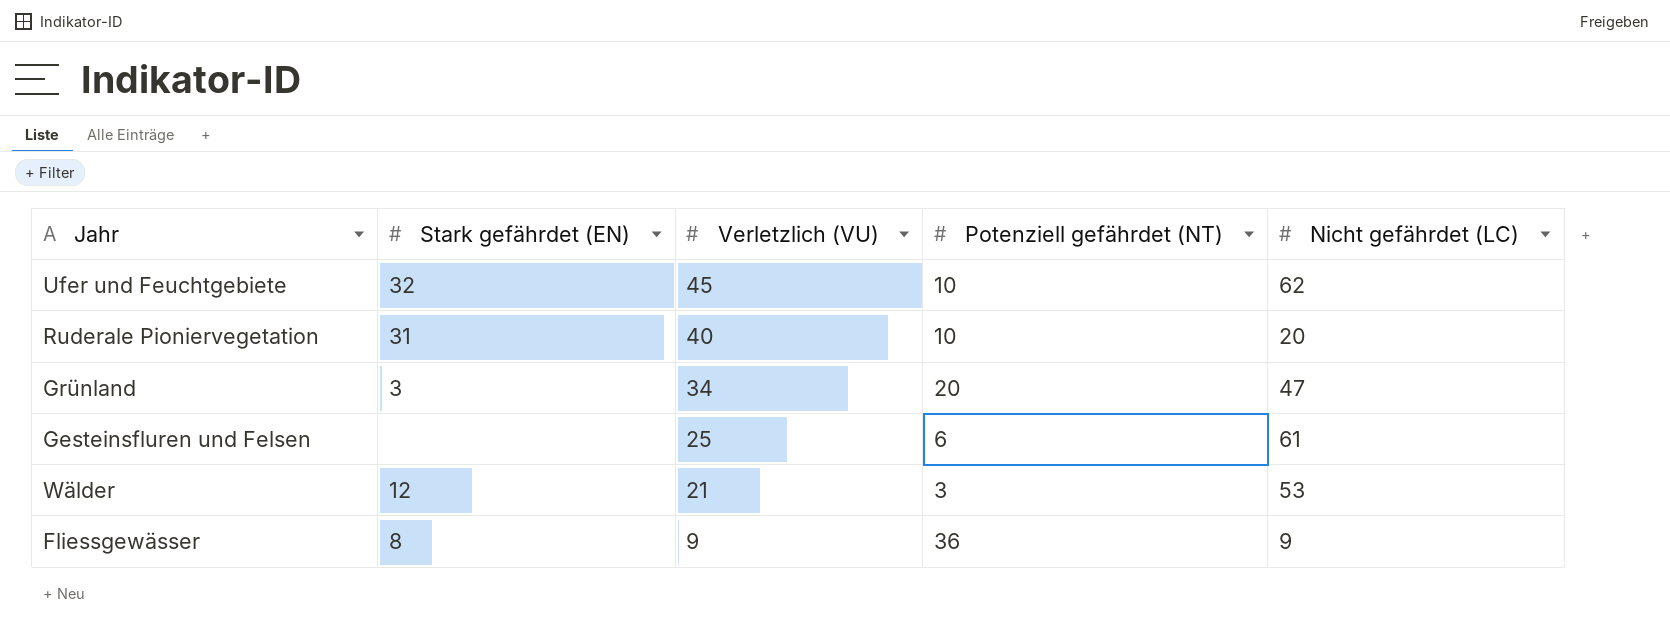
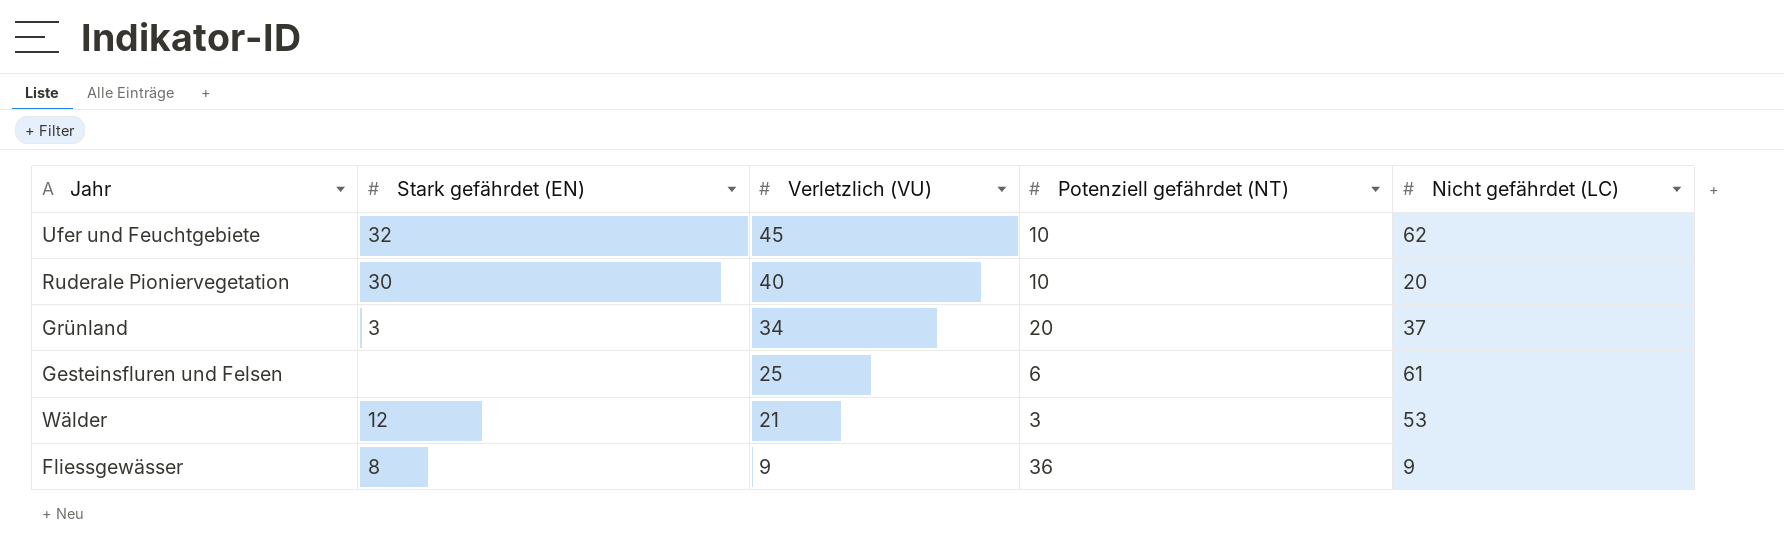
Ruderale Pioniervegetation | Stark gefährdet (EN): 31 -> 30
Grünland | Nicht gefährdet (LC): 47 -> 37

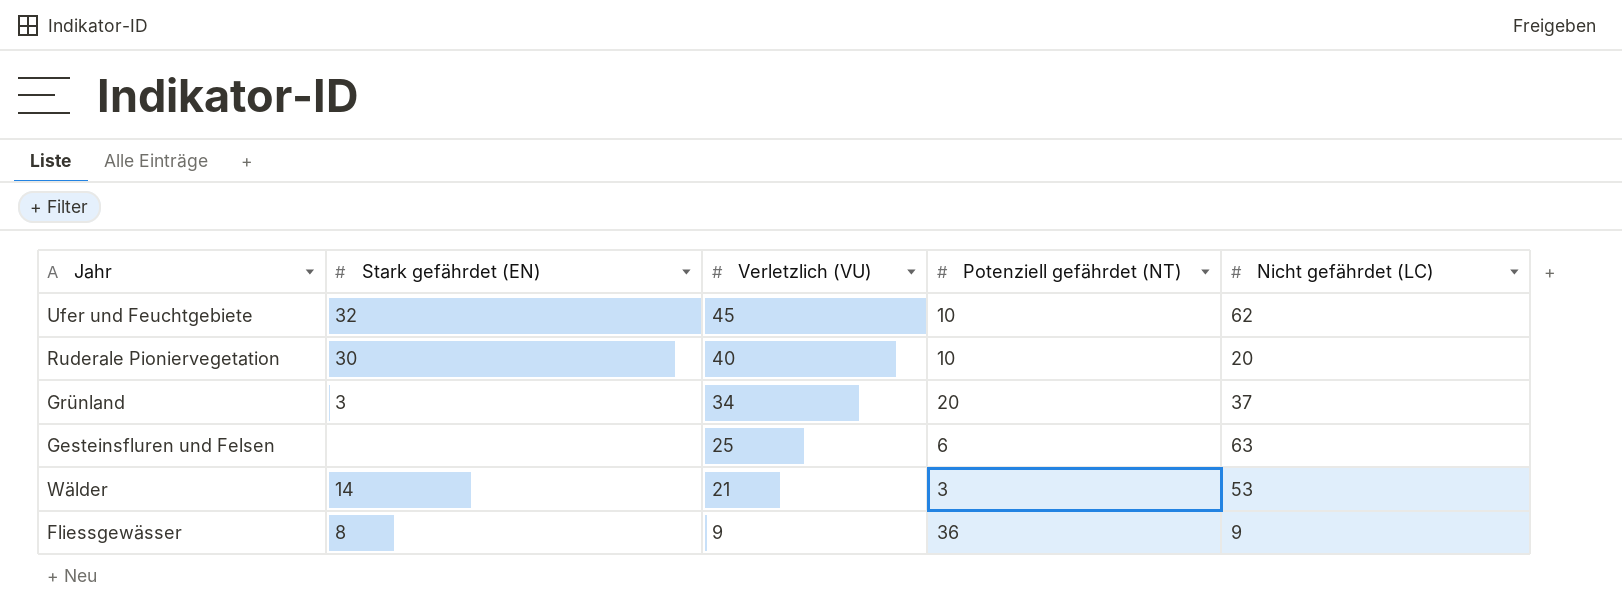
Gesteinsfluren und Felsen | Nicht gefährdet (LC): 61 -> 63
Wälder | Stark gefährdet (EN): 12 -> 14

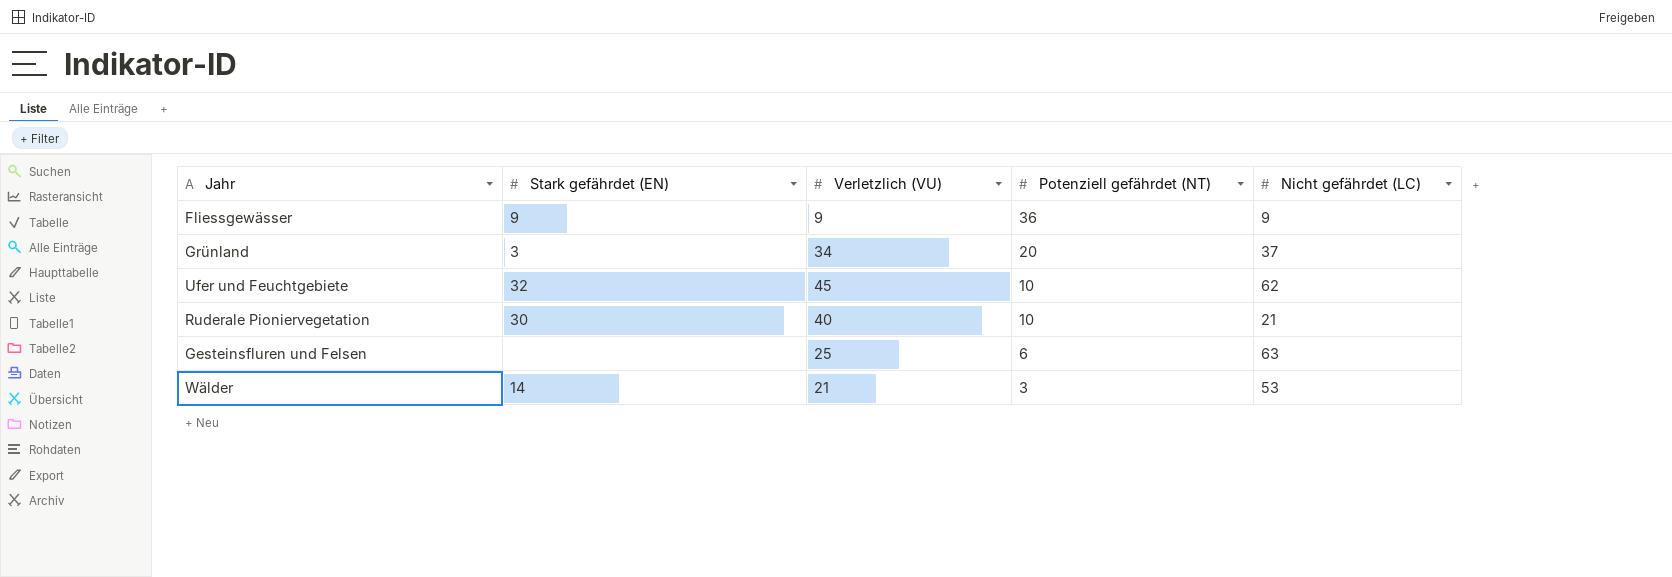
row order: Verletzlich (VU) descending -> Potenziell gefährdet (NT) descending
Fliessgewässer | Stark gefährdet (EN): 8 -> 9
Ruderale Pioniervegetation | Nicht gefährdet (LC): 20 -> 21

